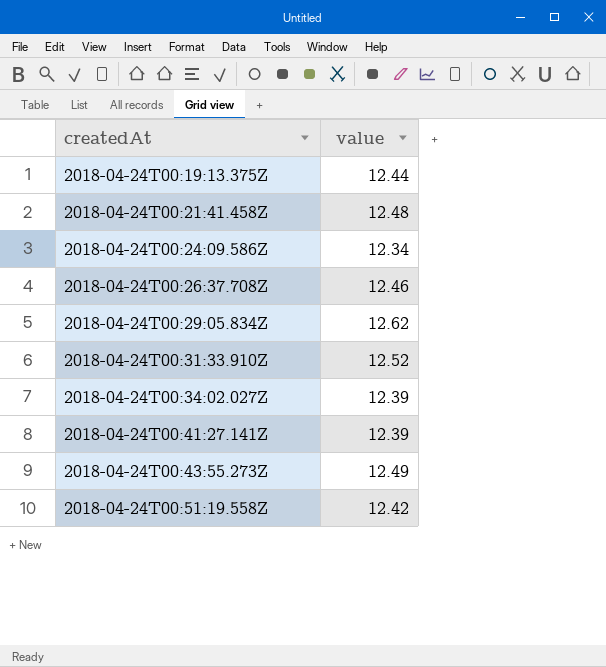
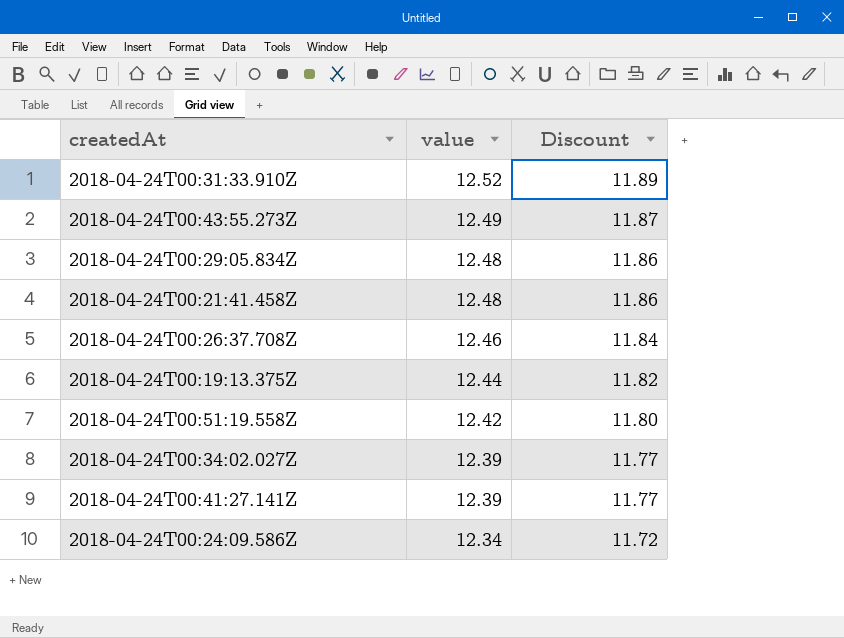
row order: createdAt ascending -> value descending
column Discount | formula: none -> [value] * 0.95
2018-04-24T00:29:05.834Z | value: 12.62 -> 12.48

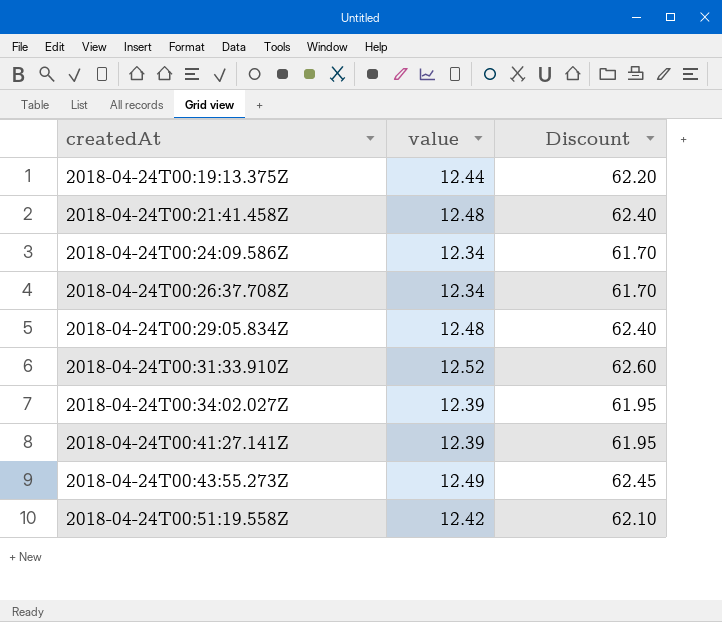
row order: value descending -> createdAt ascending
column Discount | formula: [value] * 0.95 -> [value] * 5
2018-04-24T00:26:37.708Z | value: 12.46 -> 12.34

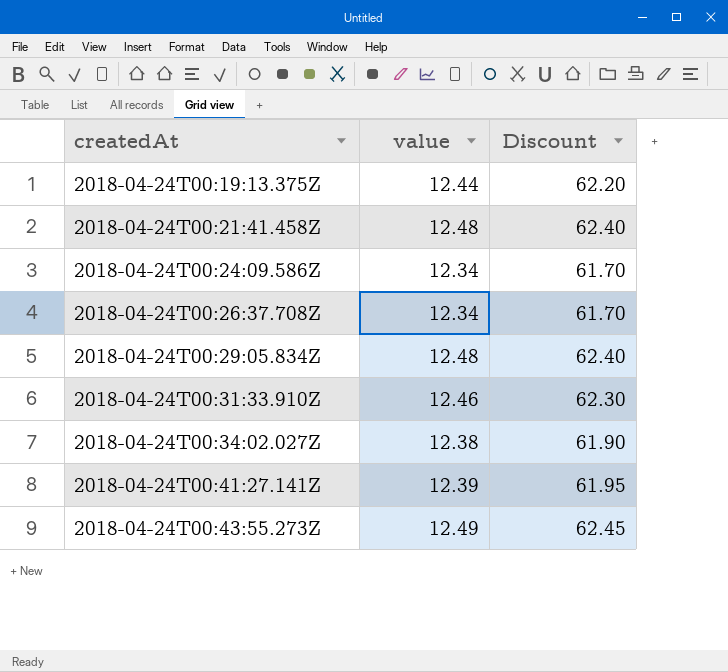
row 2018-04-24T00:51:19.558Z: 12.42 | 62.10 -> none
2018-04-24T00:31:33.910Z | value: 12.52 -> 12.46
2018-04-24T00:31:33.910Z | Discount: 62.60 -> 62.30
2018-04-24T00:34:02.027Z | value: 12.39 -> 12.38
2018-04-24T00:34:02.027Z | Discount: 61.95 -> 61.90

